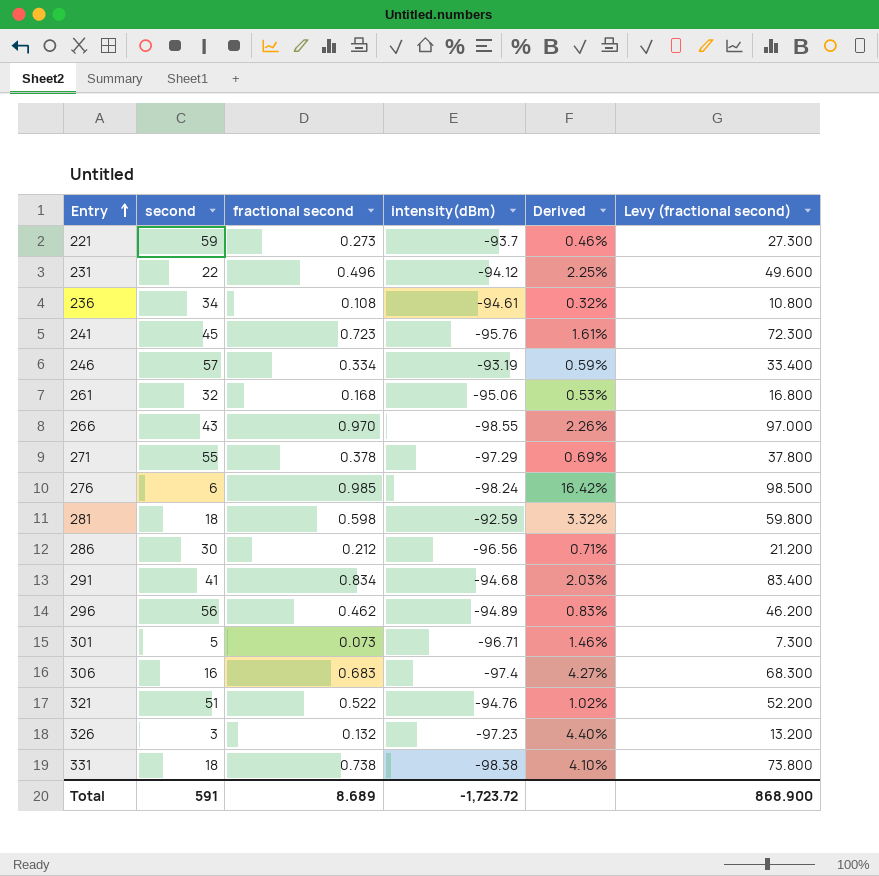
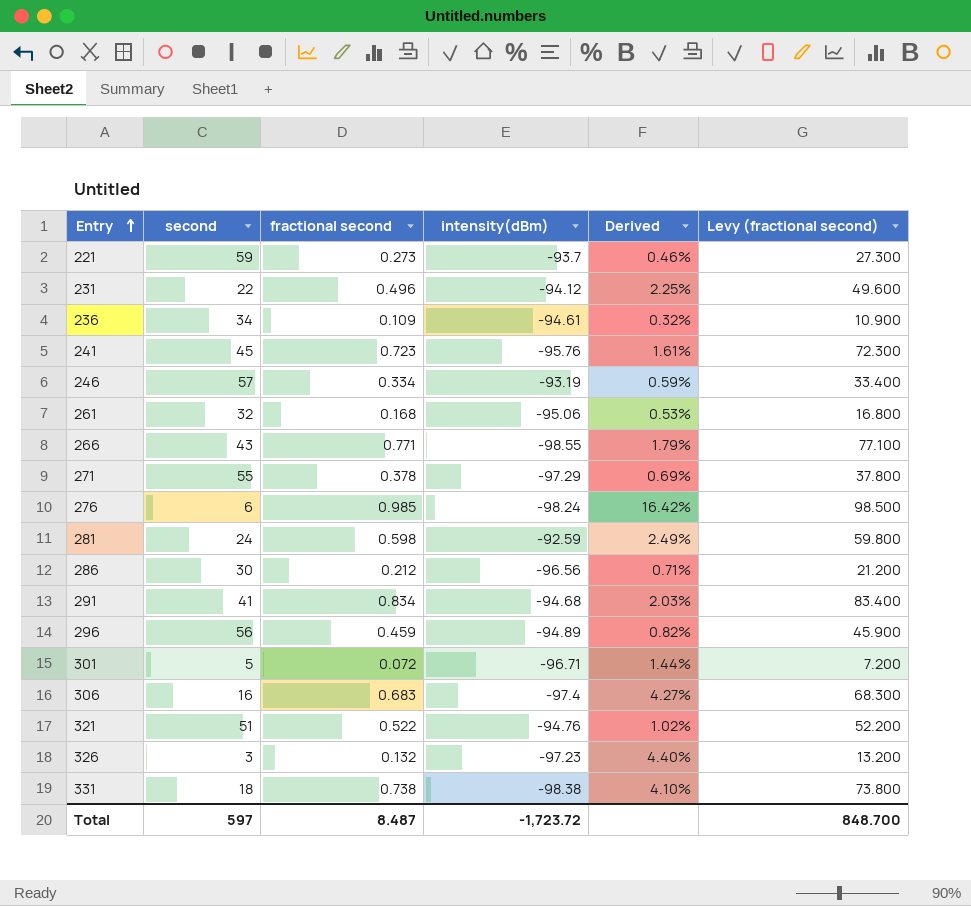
236 | fractional second: 0.108 -> 0.109
236 | Levy (fractional second): 10.800 -> 10.900
266 | fractional second: 0.970 -> 0.771
266 | Derived: 2.26% -> 1.79%
266 | Levy (fractional second): 97.000 -> 77.100
281 | second: 18 -> 24
281 | Derived: 3.32% -> 2.49%
296 | fractional second: 0.462 -> 0.459
296 | Derived: 0.83% -> 0.82%
296 | Levy (fractional second): 46.200 -> 45.900
301 | fractional second: 0.073 -> 0.072
301 | Derived: 1.46% -> 1.44%
301 | Levy (fractional second): 7.300 -> 7.200
Total | second: 591 -> 597
Total | fractional second: 8.689 -> 8.487
Total | Levy (fractional second): 868.900 -> 848.700

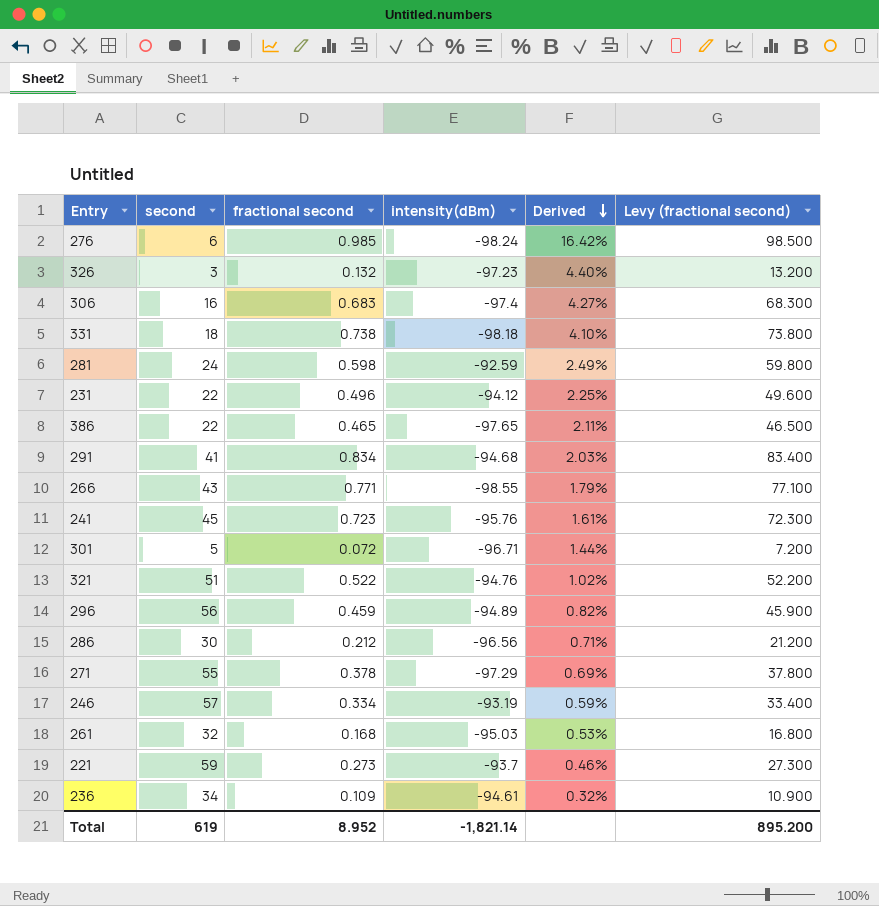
row order: Entry ascending -> Derived descending
331 | intensity(dBm): -98.38 -> -98.18
row 386: none -> 22 | 0.465 | -97.65 | 2.11% | 46.500
261 | intensity(dBm): -95.06 -> -95.03
Total | second: 597 -> 619
Total | fractional second: 8.487 -> 8.952
Total | intensity(dBm): -1,723.72 -> -1,821.14
Total | Levy (fractional second): 848.700 -> 895.200

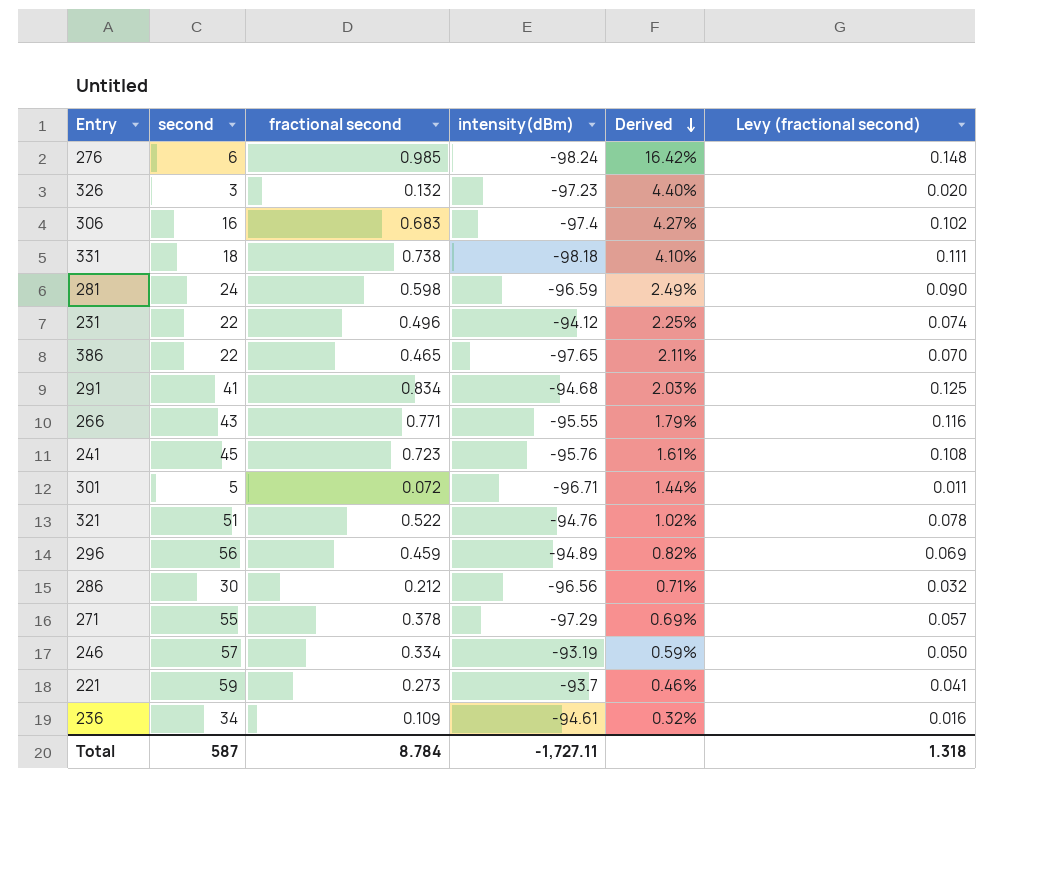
column Levy (fractional second) | formula: [fractional second] * 100 -> [fractional second] * 0.15
row 261: 32 | 0.168 | -95.03 | 0.53% | 16.800 -> none
281 | intensity(dBm): -92.59 -> -96.59
266 | intensity(dBm): -98.55 -> -95.55
Total | second: 619 -> 587
Total | fractional second: 8.952 -> 8.784
Total | intensity(dBm): -1,821.14 -> -1,727.11
Total | Levy (fractional second): 895.200 -> 1.318

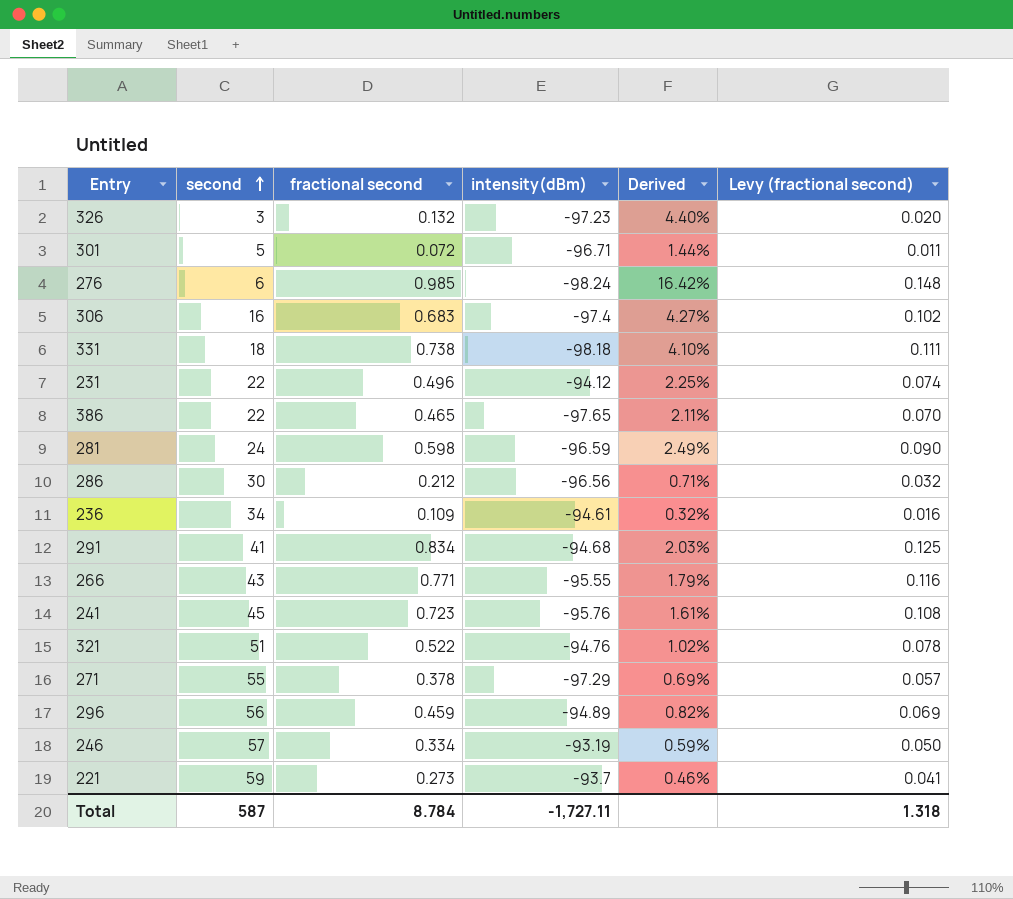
row order: Derived descending -> second ascending

